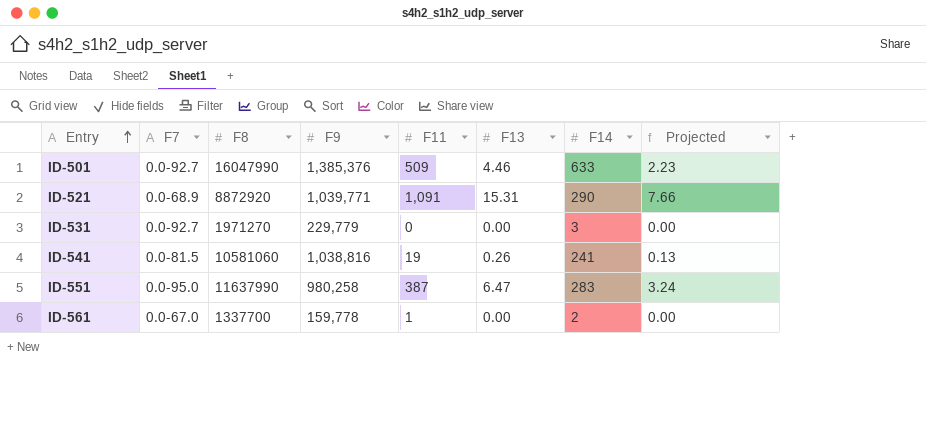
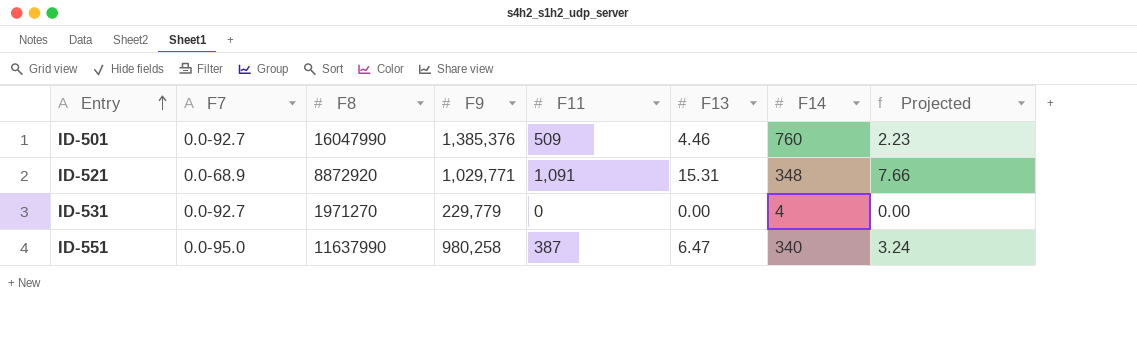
row ID-541: 0.0-81.5 | 10581060 | 1,038,816 | 19 | 0.26 | 241 | 0.13 -> none
row ID-561: 0.0-67.0 | 1337700 | 159,778 | 1 | 0.00 | 2 | 0.00 -> none
ID-501 | F14: 633 -> 760
ID-521 | F9: 1,039,771 -> 1,029,771
ID-521 | F14: 290 -> 348
ID-531 | F14: 3 -> 4
ID-551 | F14: 283 -> 340

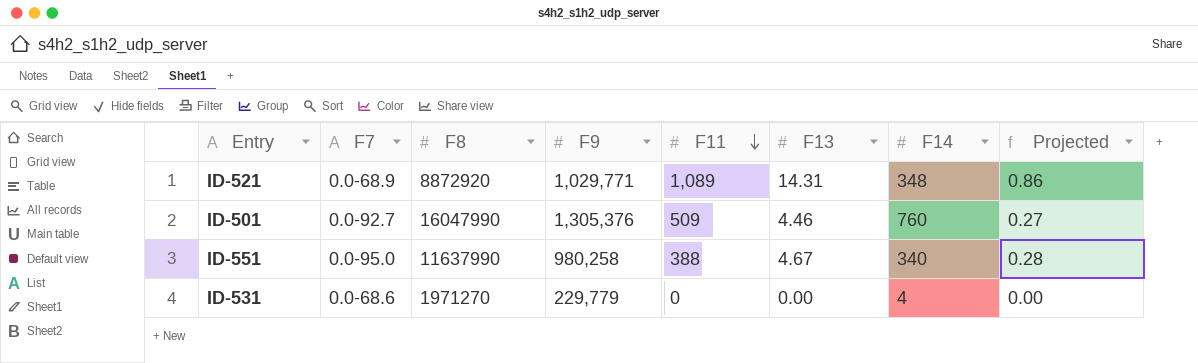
row order: Entry ascending -> F11 descending
column Projected | formula: [F13] * 0.5 -> [F13] * 0.06
ID-521 | F11: 1,091 -> 1,089
ID-521 | F13: 15.31 -> 14.31
ID-501 | F9: 1,385,376 -> 1,305,376
ID-551 | F11: 387 -> 388
ID-551 | F13: 6.47 -> 4.67
ID-531 | F7: 0.0-92.7 -> 0.0-68.6

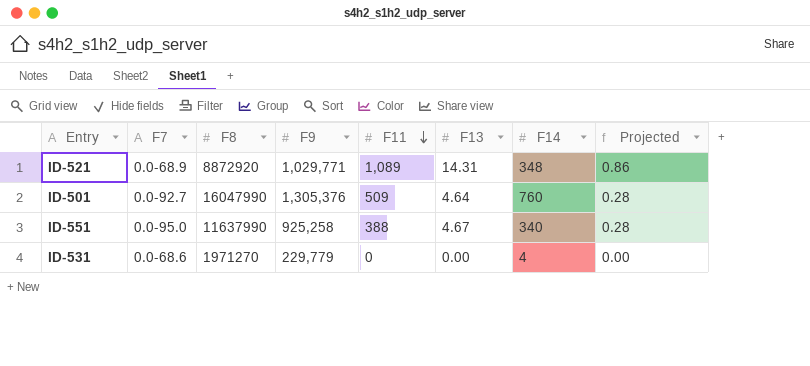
ID-501 | F13: 4.46 -> 4.64
ID-501 | Projected: 0.27 -> 0.28
ID-551 | F9: 980,258 -> 925,258

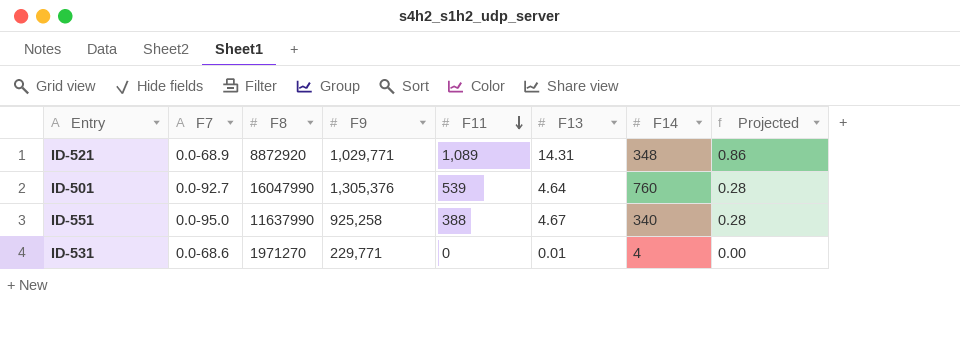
ID-501 | F11: 509 -> 539
ID-531 | F9: 229,779 -> 229,771
ID-531 | F13: 0.00 -> 0.01

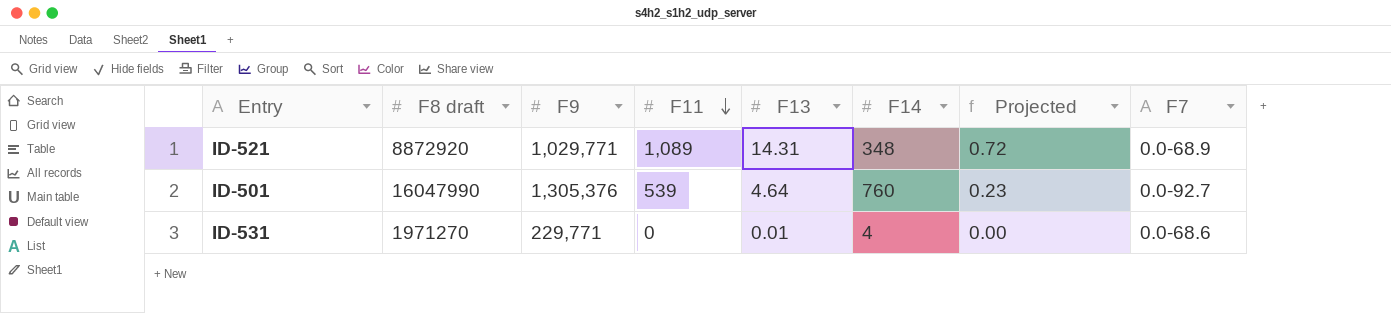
column name: F8 -> F8 draft
column Projected | formula: [F13] * 0.06 -> [F13] * 0.05
column F7 | position: 2 -> 8
row ID-551: 0.0-95.0 | 11637990 | 925,258 | 388 | 4.67 | 340 | 0.28 -> none

